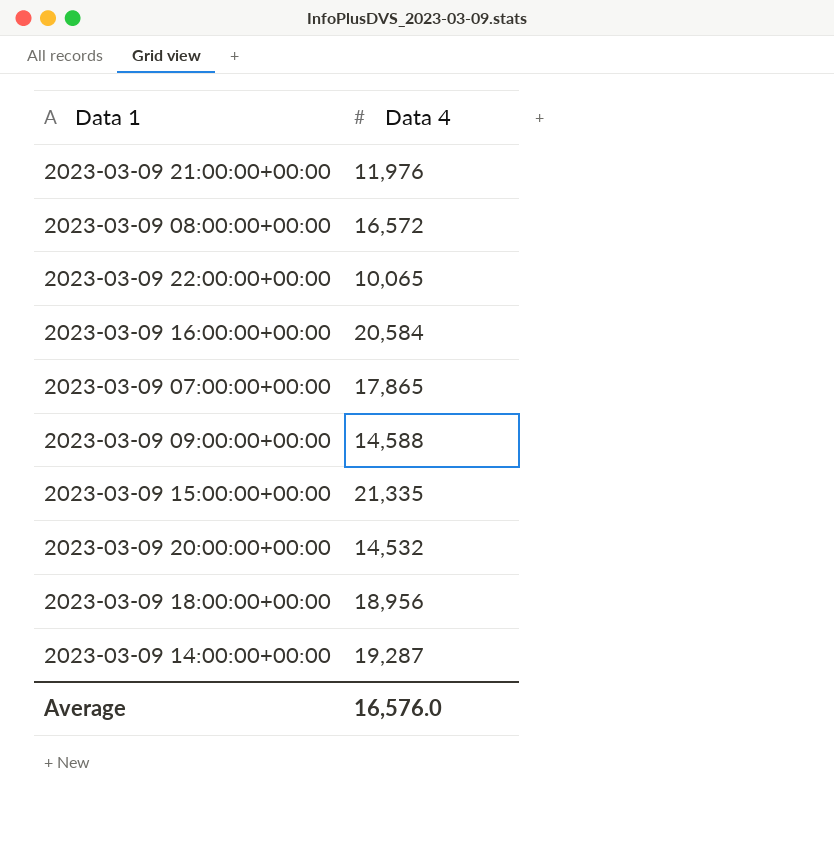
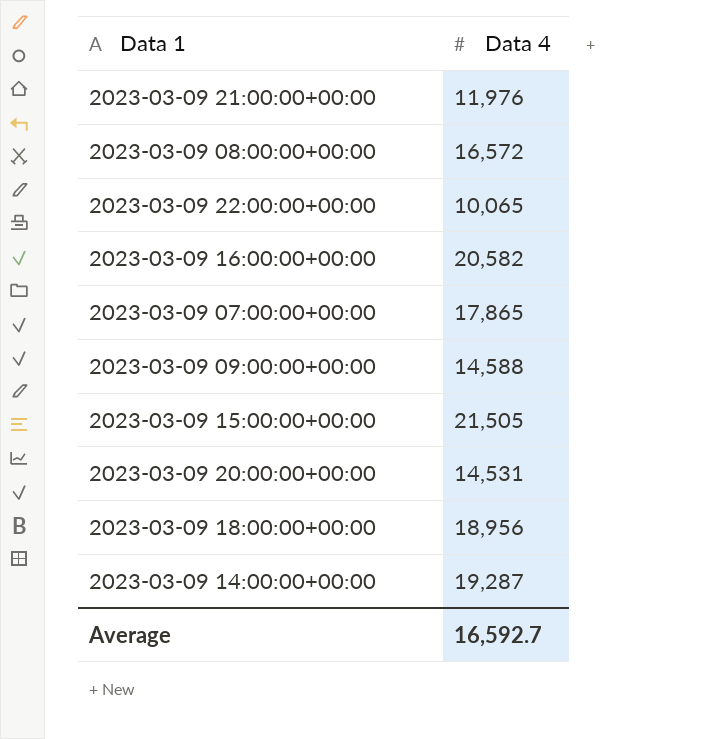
2023-03-09 16:00:00+00:00 | Data 4: 20,584 -> 20,582
2023-03-09 15:00:00+00:00 | Data 4: 21,335 -> 21,505
2023-03-09 20:00:00+00:00 | Data 4: 14,532 -> 14,531
Average | Data 4: 16,576.0 -> 16,592.7

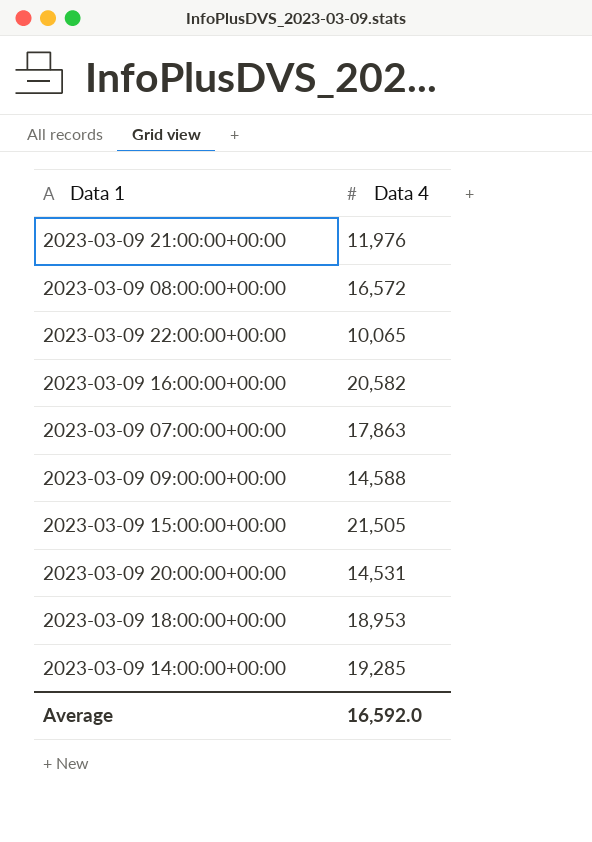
2023-03-09 07:00:00+00:00 | Data 4: 17,865 -> 17,863
2023-03-09 18:00:00+00:00 | Data 4: 18,956 -> 18,953
2023-03-09 14:00:00+00:00 | Data 4: 19,287 -> 19,285
Average | Data 4: 16,592.7 -> 16,592.0

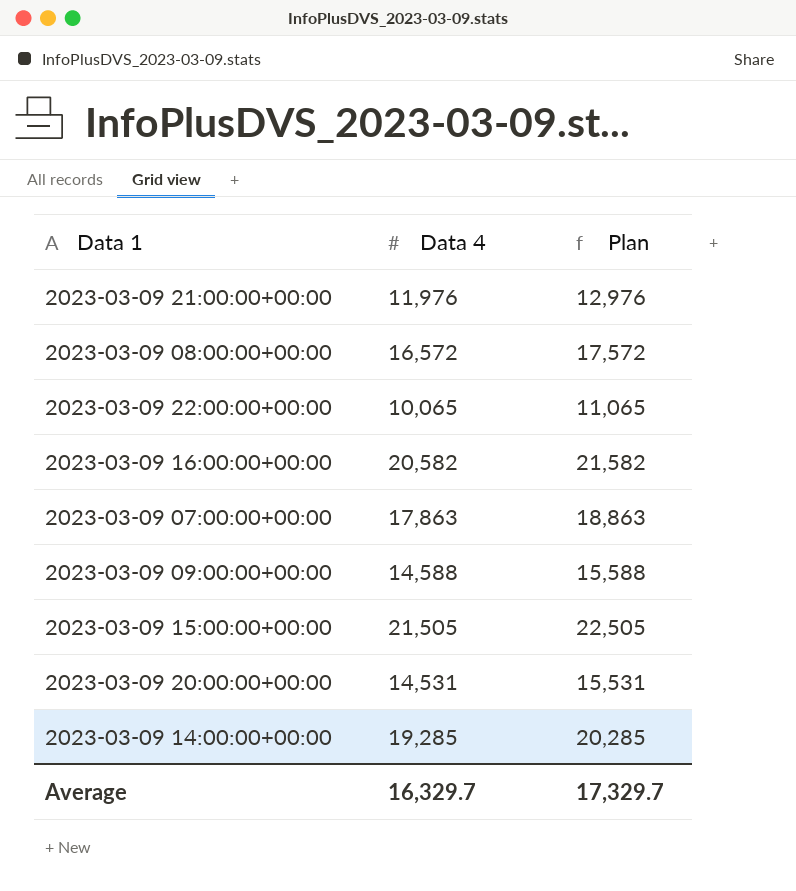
column Plan | formula: none -> [Data 4] + 1000
row 2023-03-09 18:00:00+00:00: 18,953 -> none
Average | Data 4: 16,592.0 -> 16,329.7

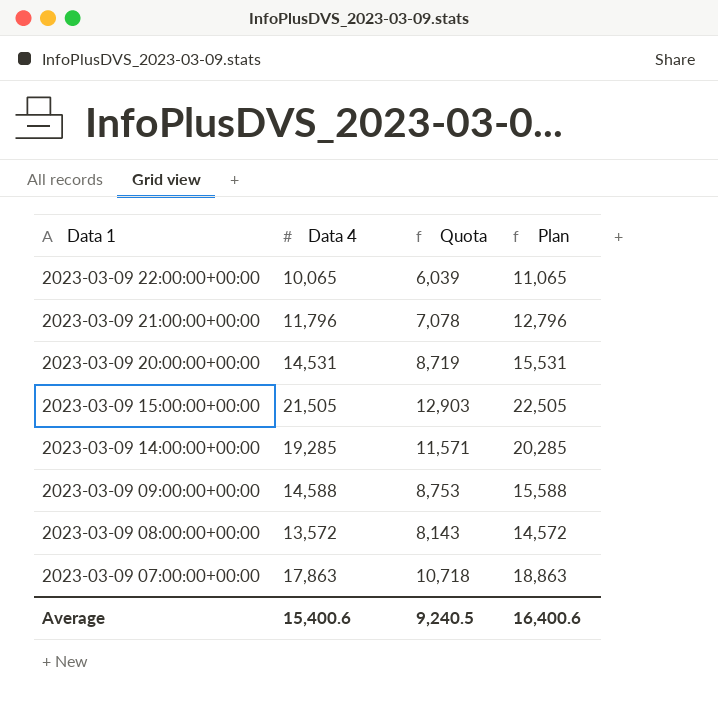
row order: none -> Data 1 descending
column Quota | formula: none -> [Data 4] * 0.6
row 2023-03-09 16:00:00+00:00: 20,582 | 21,582 -> none
2023-03-09 21:00:00+00:00 | Data 4: 11,976 -> 11,796
2023-03-09 21:00:00+00:00 | Plan: 12,976 -> 12,796
2023-03-09 08:00:00+00:00 | Data 4: 16,572 -> 13,572
2023-03-09 08:00:00+00:00 | Plan: 17,572 -> 14,572
Average | Data 4: 16,329.7 -> 15,400.6
Average | Plan: 17,329.7 -> 16,400.6

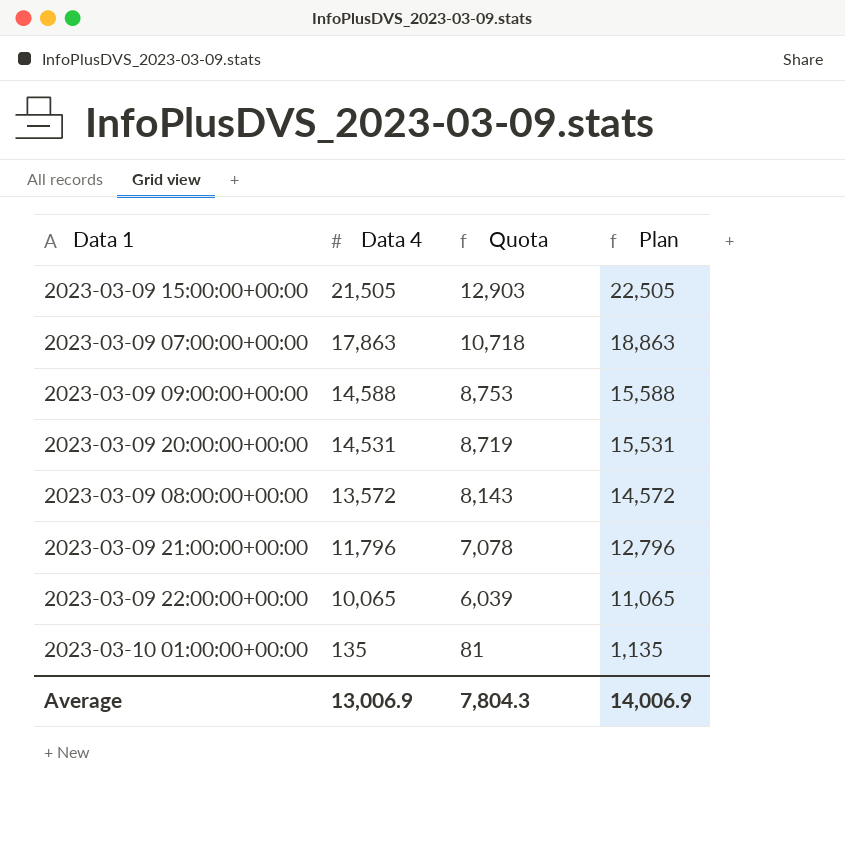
row order: Data 1 descending -> Data 4 descending
row 2023-03-09 14:00:00+00:00: 19,285 | 11,571 | 20,285 -> none
row 2023-03-10 01:00:00+00:00: none -> 135 | 81 | 1,135
Average | Data 4: 15,400.6 -> 13,006.9
Average | Quota: 9,240.5 -> 7,804.3
Average | Plan: 16,400.6 -> 14,006.9

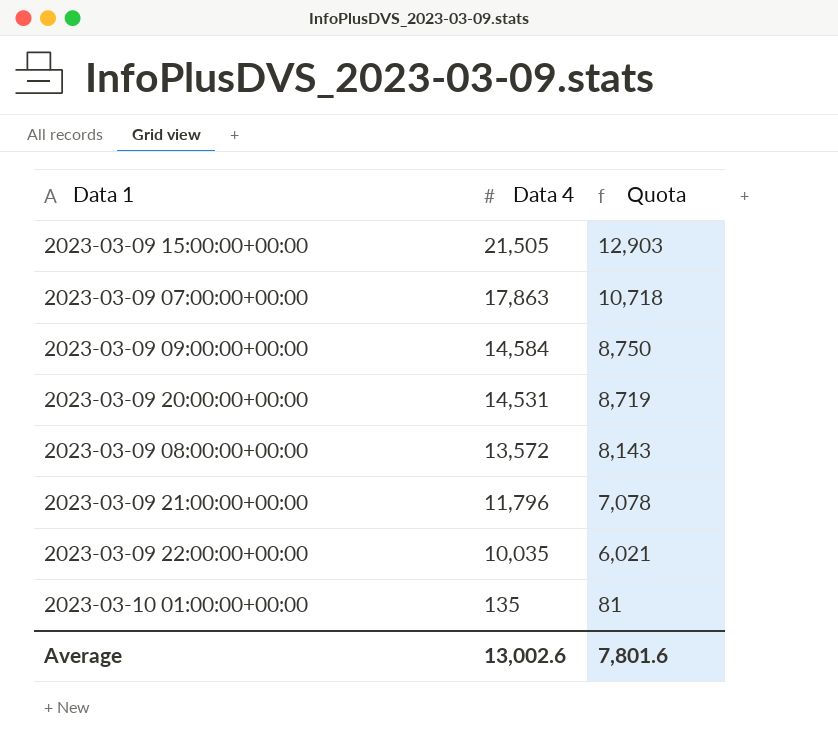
column Plan | formula: [Data 4] + 1000 -> none
2023-03-09 09:00:00+00:00 | Data 4: 14,588 -> 14,584
2023-03-09 09:00:00+00:00 | Quota: 8,753 -> 8,750
2023-03-09 22:00:00+00:00 | Data 4: 10,065 -> 10,035
2023-03-09 22:00:00+00:00 | Quota: 6,039 -> 6,021
Average | Data 4: 13,006.9 -> 13,002.6
Average | Quota: 7,804.3 -> 7,801.6

